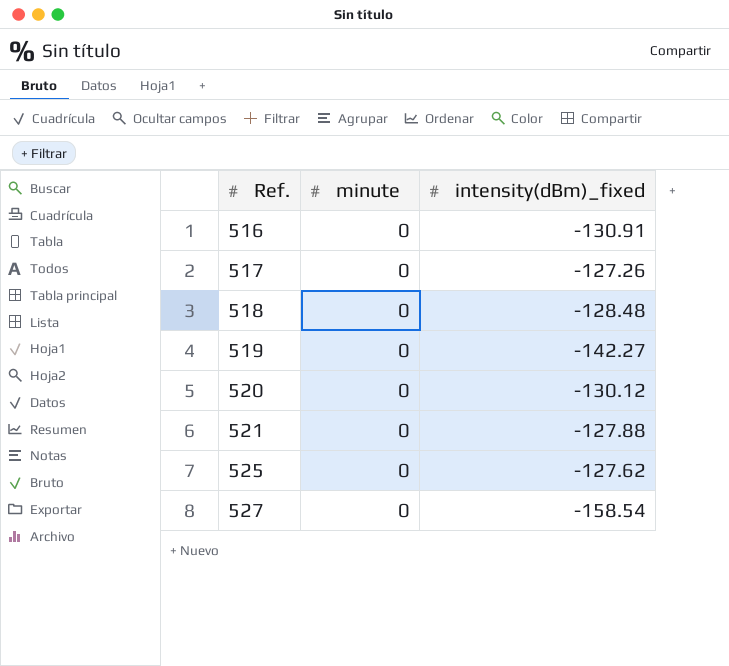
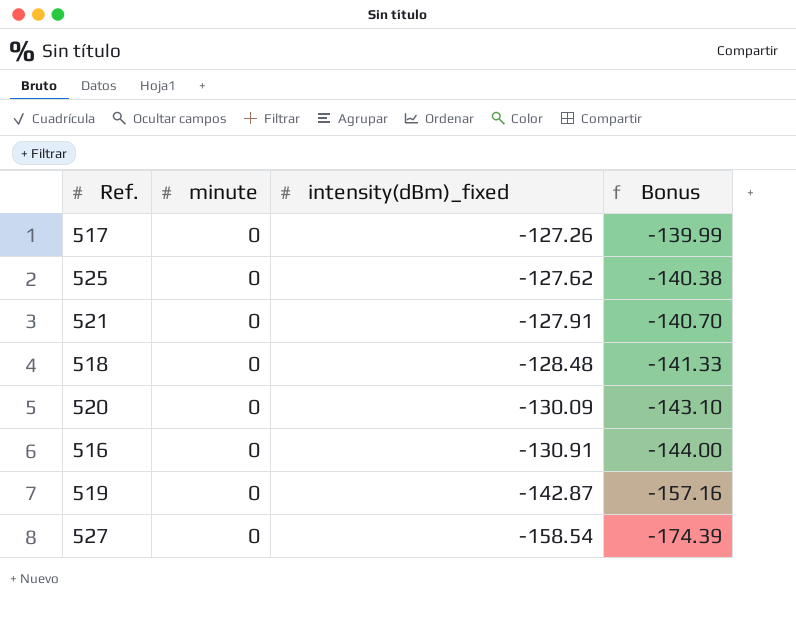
row order: Ref. ascending -> intensity(dBm)_fixed descending
column Bonus | formula: none -> [intensity(dBm)_fixed] * 1.1
521 | intensity(dBm)_fixed: -127.88 -> -127.91
520 | intensity(dBm)_fixed: -130.12 -> -130.09
519 | intensity(dBm)_fixed: -142.27 -> -142.87

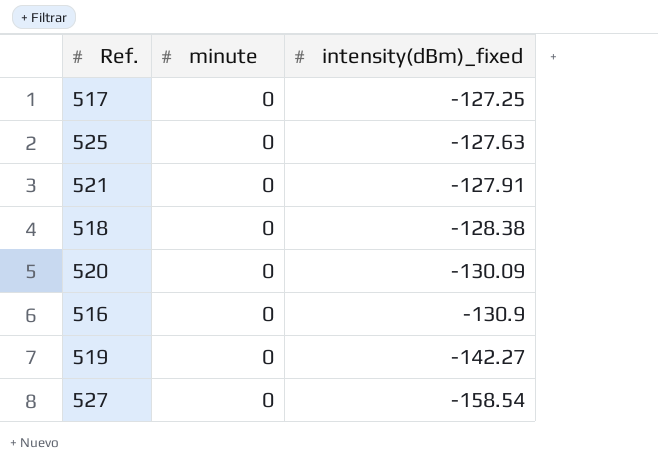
column Bonus | formula: [intensity(dBm)_fixed] * 1.1 -> none
517 | intensity(dBm)_fixed: -127.26 -> -127.25
525 | intensity(dBm)_fixed: -127.62 -> -127.63
518 | intensity(dBm)_fixed: -128.48 -> -128.38
516 | intensity(dBm)_fixed: -130.91 -> -130.9
519 | intensity(dBm)_fixed: -142.87 -> -142.27

